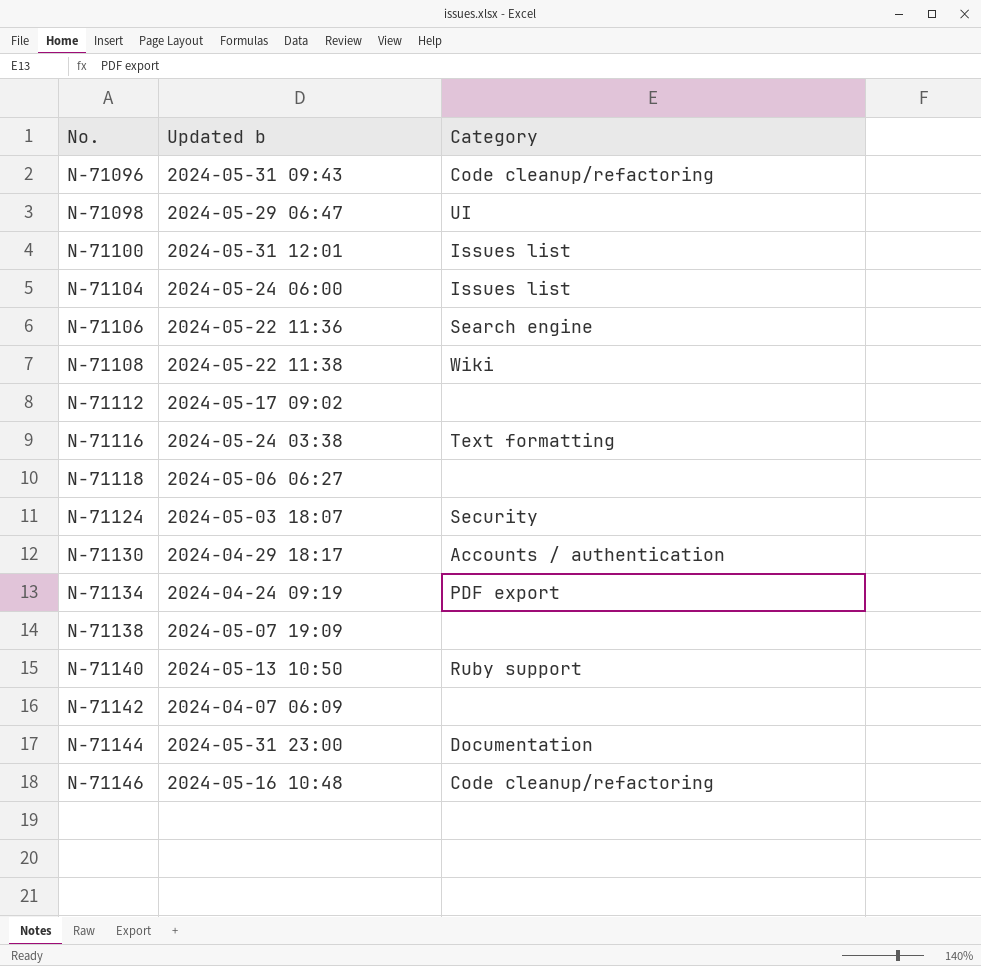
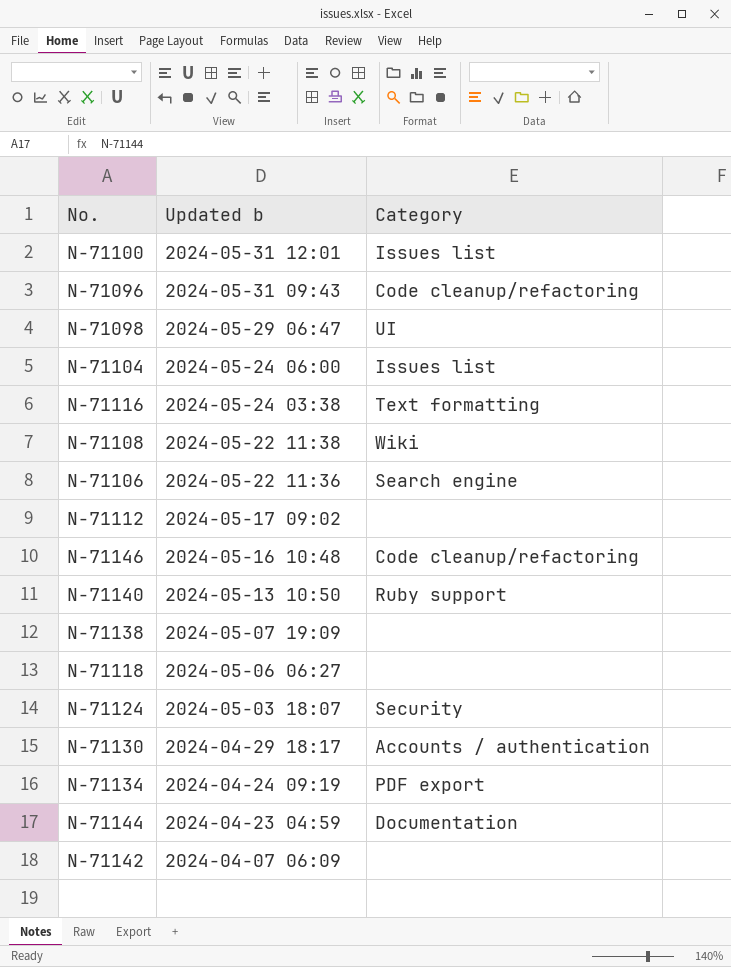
row order: No. ascending -> Updated b descending
N-71144 | Updated b: 2024-05-31 23:00 -> 2024-04-23 04:59

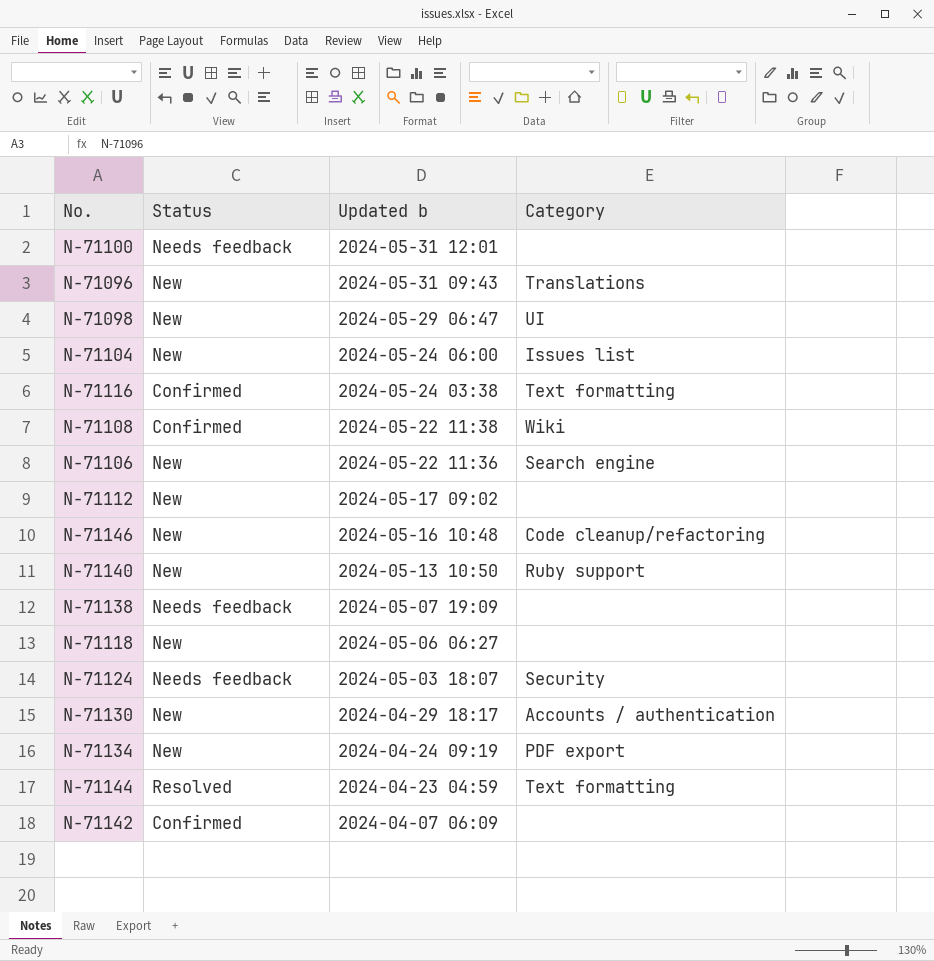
column Status | position: none -> 2
N-71100 | Category: Issues list -> none
N-71096 | Category: Code cleanup/refactoring -> Translations
N-71144 | Category: Documentation -> Text formatting

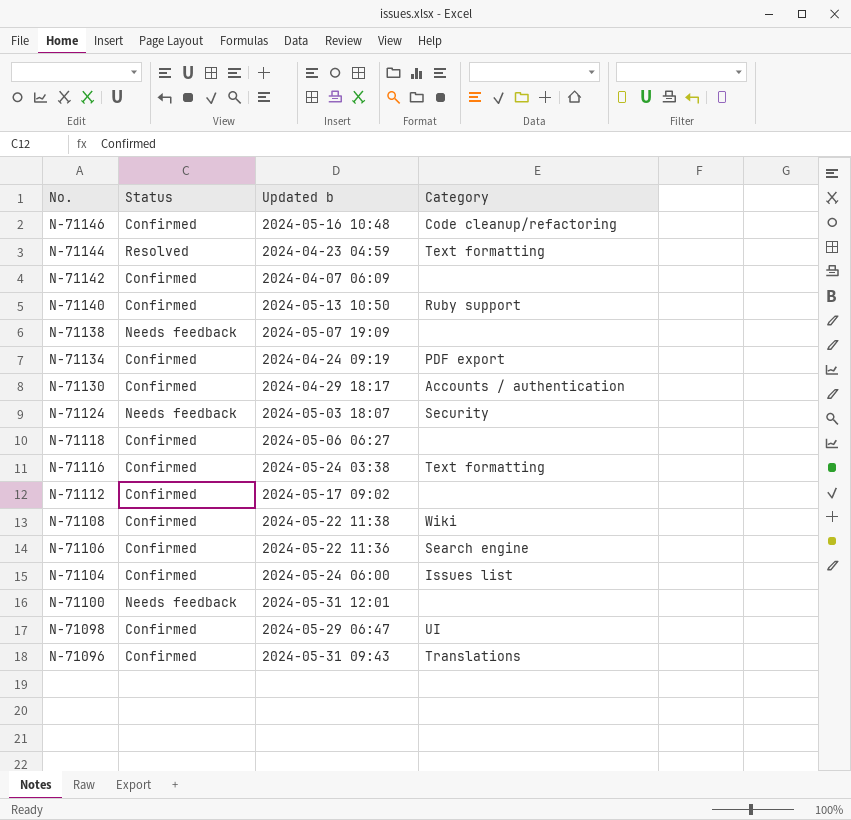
row order: Updated b descending -> No. descending
N-71146 | Status: New -> Confirmed
N-71140 | Status: New -> Confirmed
N-71134 | Status: New -> Confirmed
N-71130 | Status: New -> Confirmed
N-71118 | Status: New -> Confirmed
N-71112 | Status: New -> Confirmed
N-71106 | Status: New -> Confirmed
N-71104 | Status: New -> Confirmed
N-71098 | Status: New -> Confirmed
N-71096 | Status: New -> Confirmed

